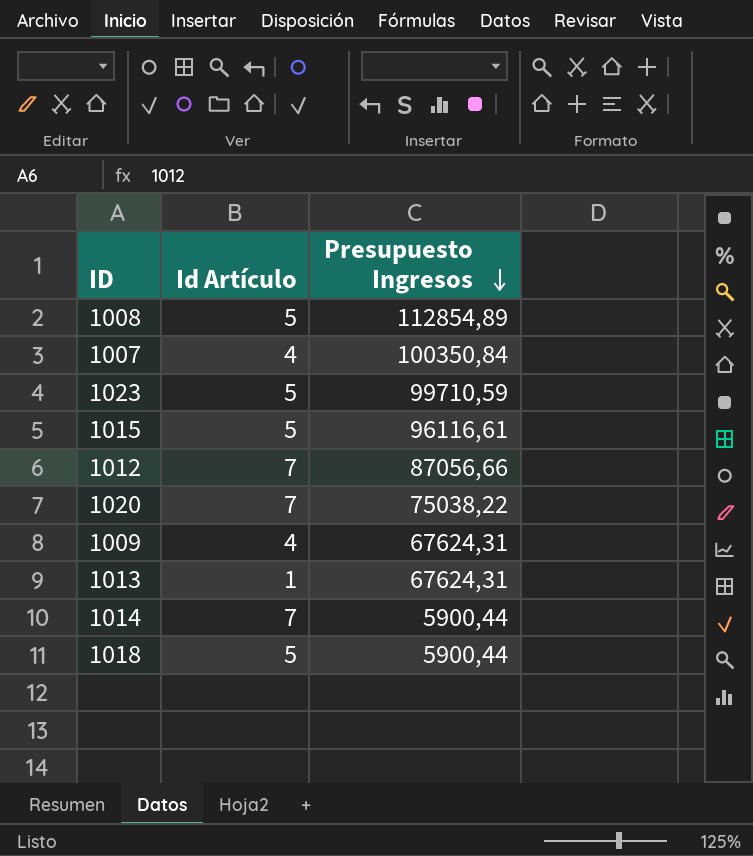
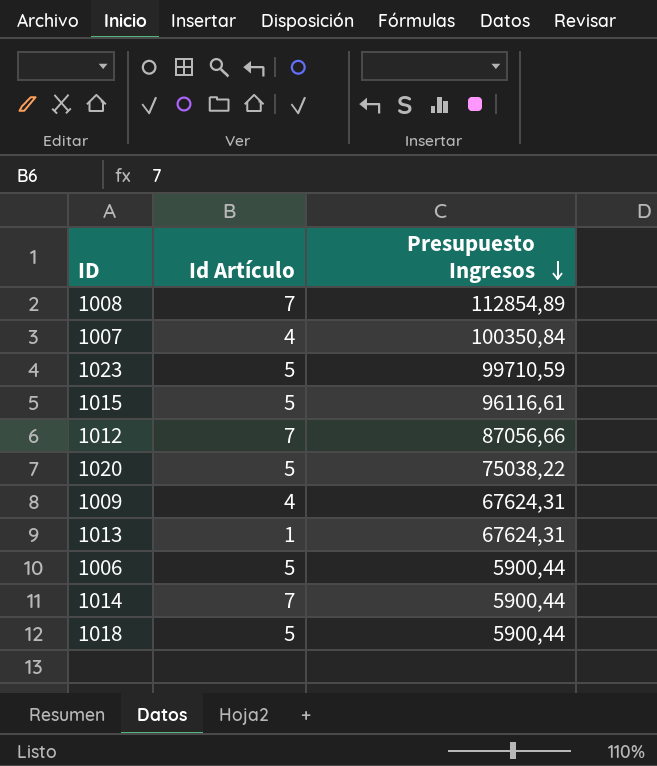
1008 | Id Artículo: 5 -> 7
1020 | Id Artículo: 7 -> 5
row 1006: none -> 5 | 5900,44

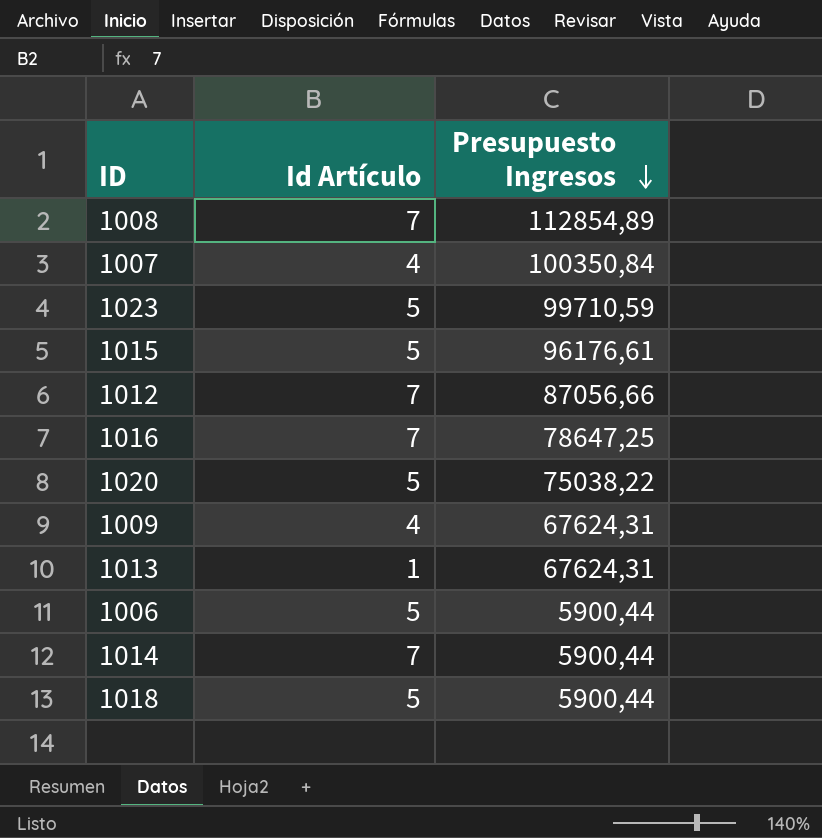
1015 | Presupuesto Ingresos: 96116,61 -> 96176,61
row 1016: none -> 7 | 78647,25

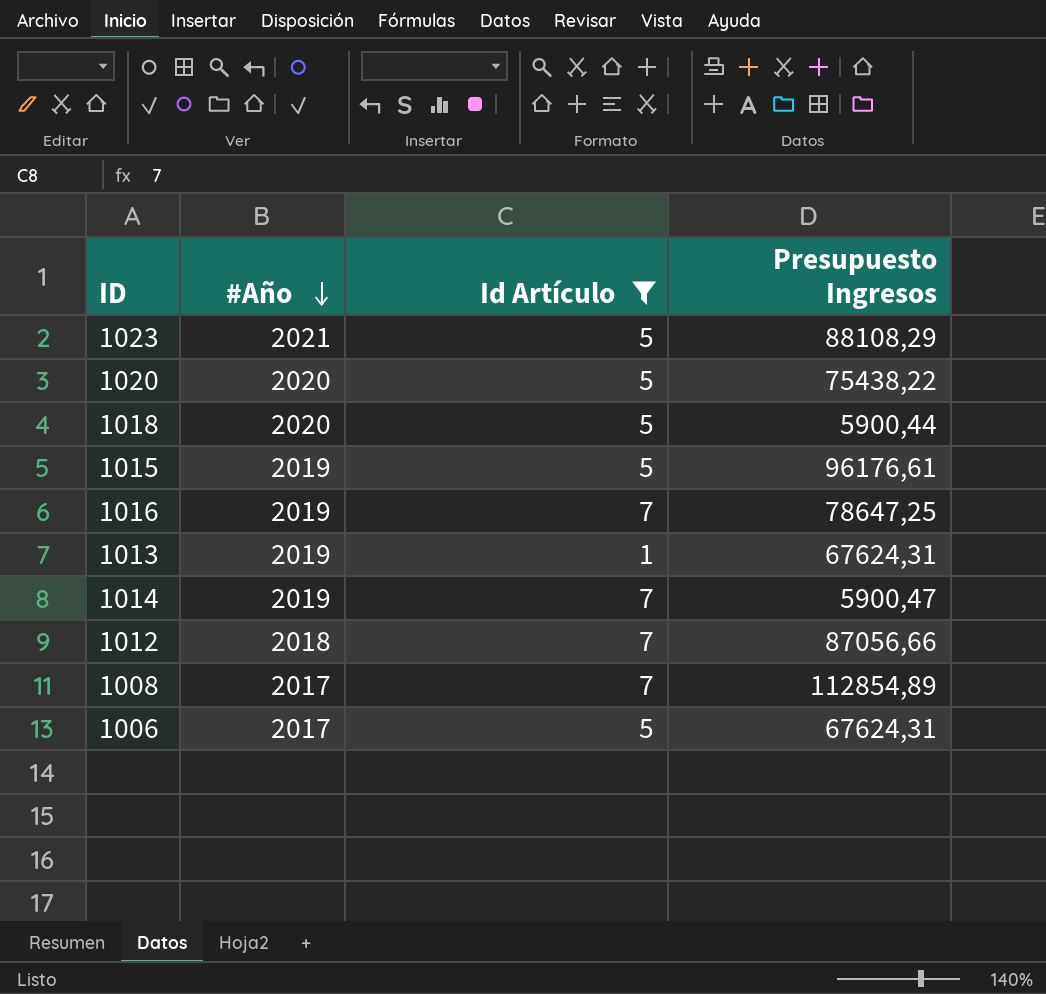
filter: none -> Id Artículo != 4
row order: Presupuesto Ingresos descending -> #Año descending
column #Año | position: none -> 2
1023 | Presupuesto Ingresos: 99710,59 -> 88108,29
1020 | Presupuesto Ingresos: 75038,22 -> 75438,22
1014 | Presupuesto Ingresos: 5900,44 -> 5900,47
1006 | Presupuesto Ingresos: 5900,44 -> 67624,31

